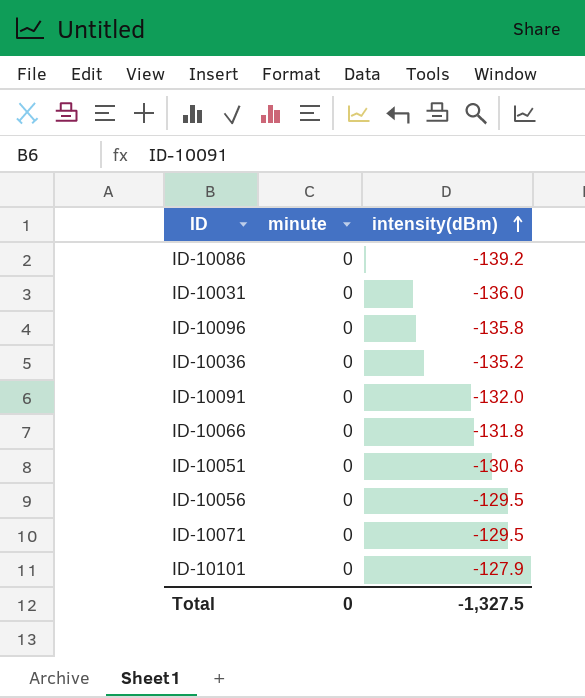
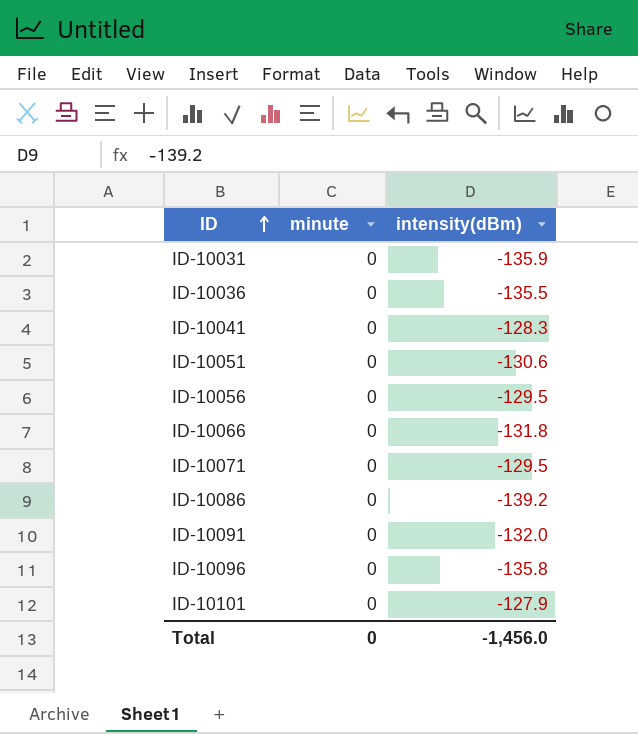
row order: intensity(dBm) ascending -> ID ascending
ID-10031 | intensity(dBm): -136.0 -> -135.9
ID-10036 | intensity(dBm): -135.2 -> -135.5
row ID-10041: none -> 0 | -128.3
Total | intensity(dBm): -1,327.5 -> -1,456.0

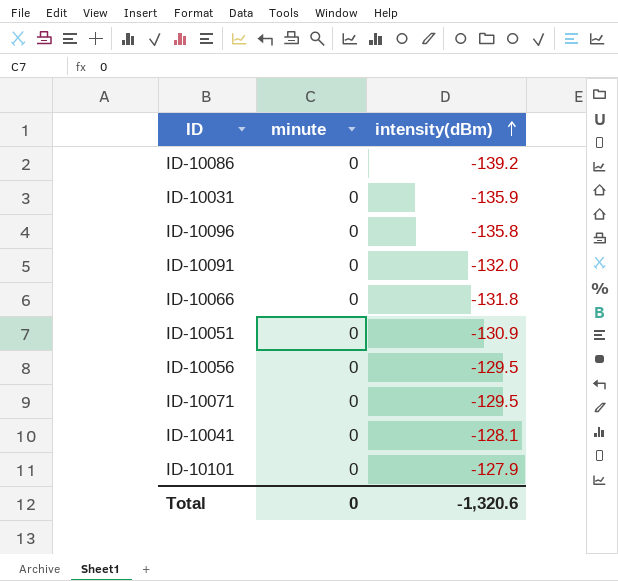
row order: ID ascending -> intensity(dBm) ascending
row ID-10036: 0 | -135.5 -> none
ID-10051 | intensity(dBm): -130.6 -> -130.9
ID-10041 | intensity(dBm): -128.3 -> -128.1
Total | intensity(dBm): -1,456.0 -> -1,320.6

